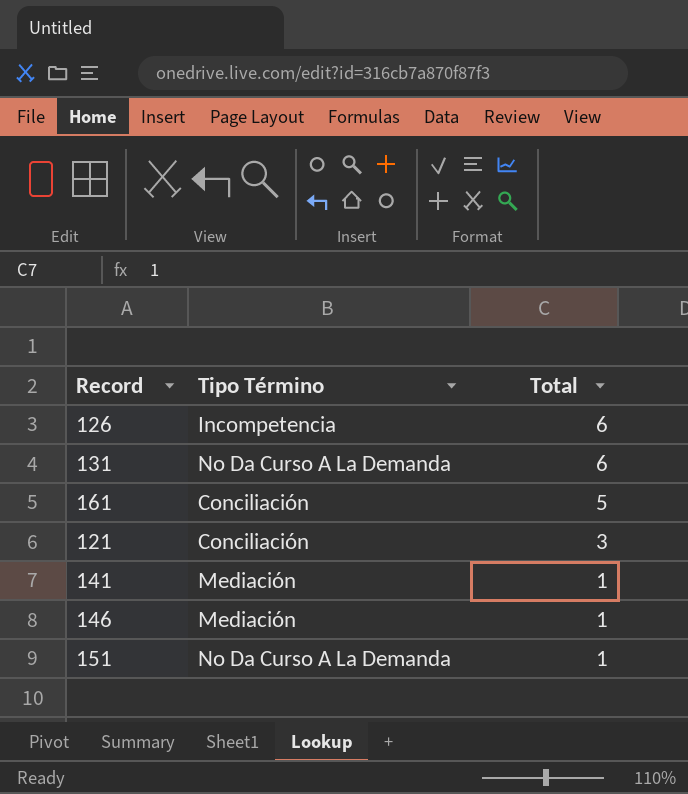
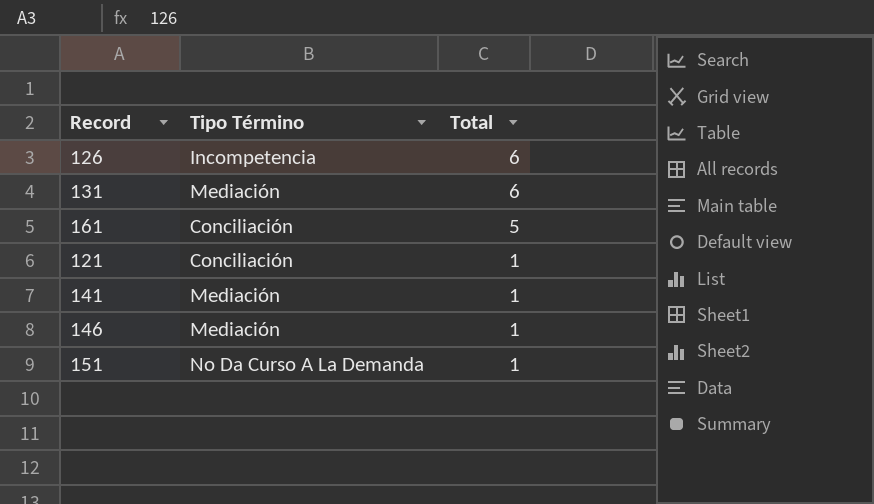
131 | Tipo Término: No Da Curso A La Demanda -> Mediación
121 | Total: 3 -> 1

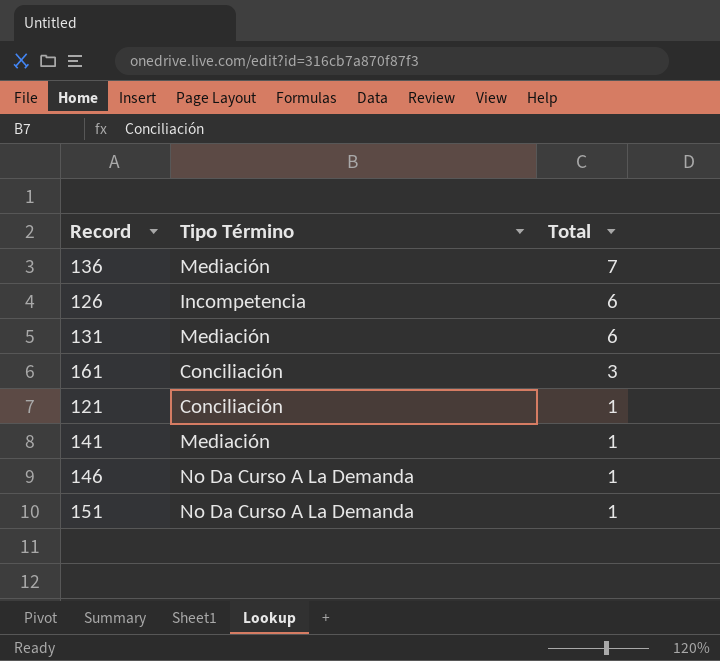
row 136: none -> Mediación | 7
161 | Total: 5 -> 3
146 | Tipo Término: Mediación -> No Da Curso A La Demanda

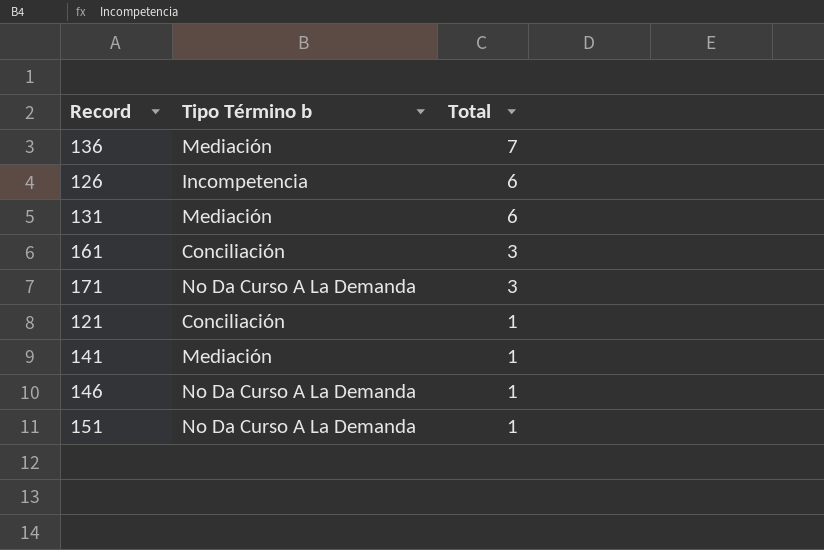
column name: Tipo Término -> Tipo Término b
row 171: none -> No Da Curso A La Demanda | 3

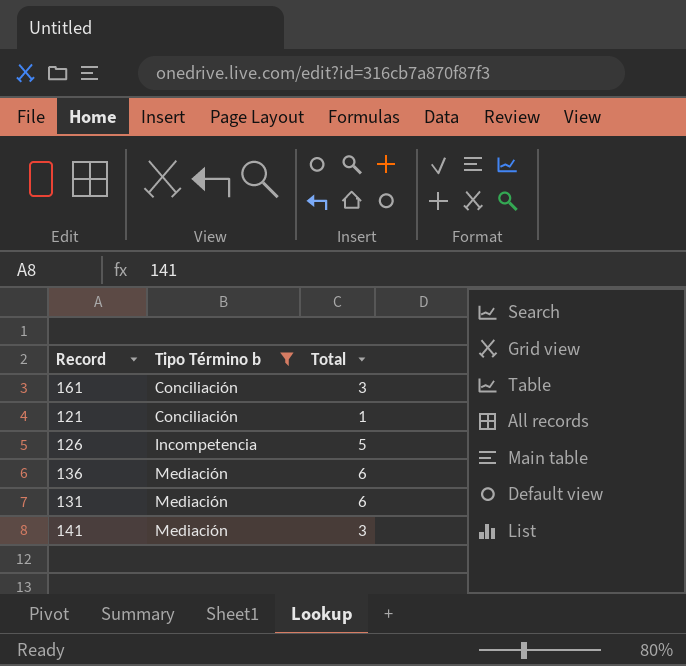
filter: none -> Tipo Término b != No Da Curso A La Demanda
row order: Total descending -> Tipo Término b ascending
126 | Total: 6 -> 5
136 | Total: 7 -> 6
141 | Total: 1 -> 3

